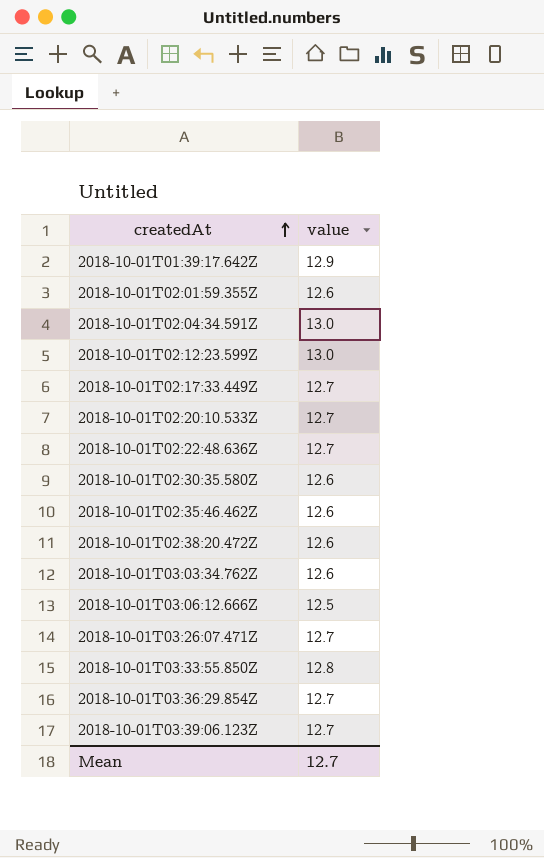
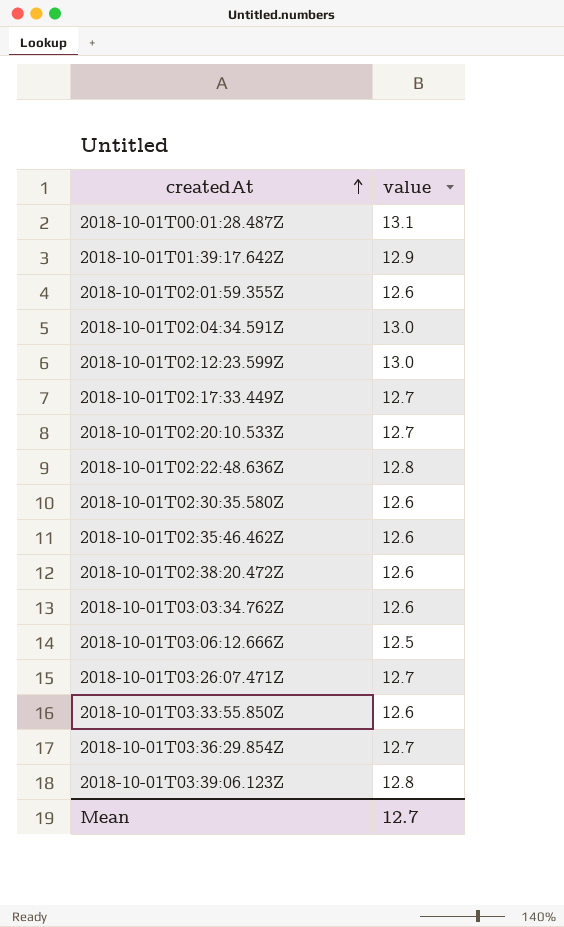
row 2018-10-01T00:01:28.487Z: none -> 13.1
2018-10-01T02:22:48.636Z | value: 12.7 -> 12.8
2018-10-01T03:33:55.850Z | value: 12.8 -> 12.6
2018-10-01T03:39:06.123Z | value: 12.7 -> 12.8

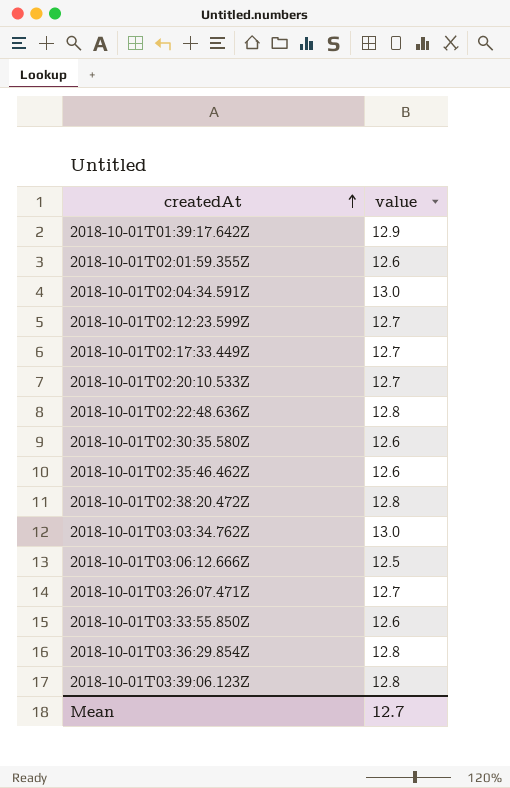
row 2018-10-01T00:01:28.487Z: 13.1 -> none
2018-10-01T02:12:23.599Z | value: 13.0 -> 12.7
2018-10-01T02:38:20.472Z | value: 12.6 -> 12.8
2018-10-01T03:03:34.762Z | value: 12.6 -> 13.0
2018-10-01T03:36:29.854Z | value: 12.7 -> 12.8

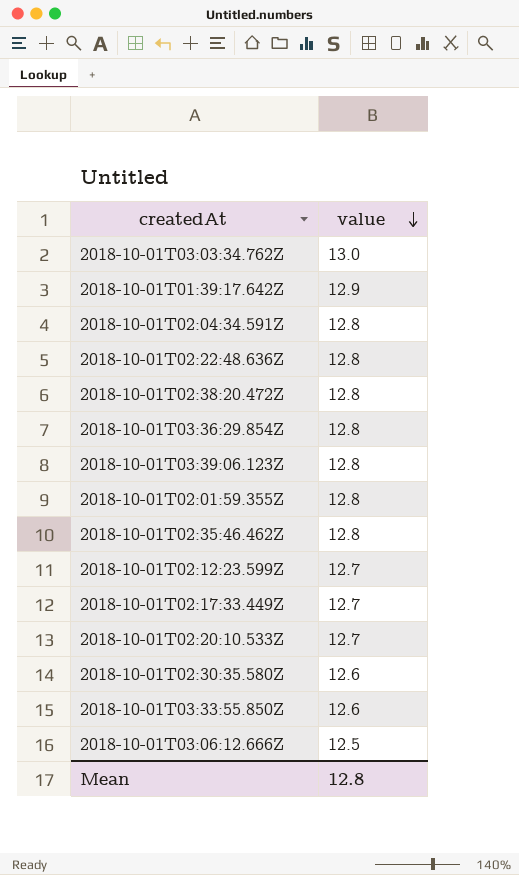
row order: createdAt ascending -> value descending
row 2018-10-01T03:26:07.471Z: 12.7 -> none
2018-10-01T02:04:34.591Z | value: 13.0 -> 12.8
2018-10-01T02:01:59.355Z | value: 12.6 -> 12.8
2018-10-01T02:35:46.462Z | value: 12.6 -> 12.8
Mean | value: 12.7 -> 12.8

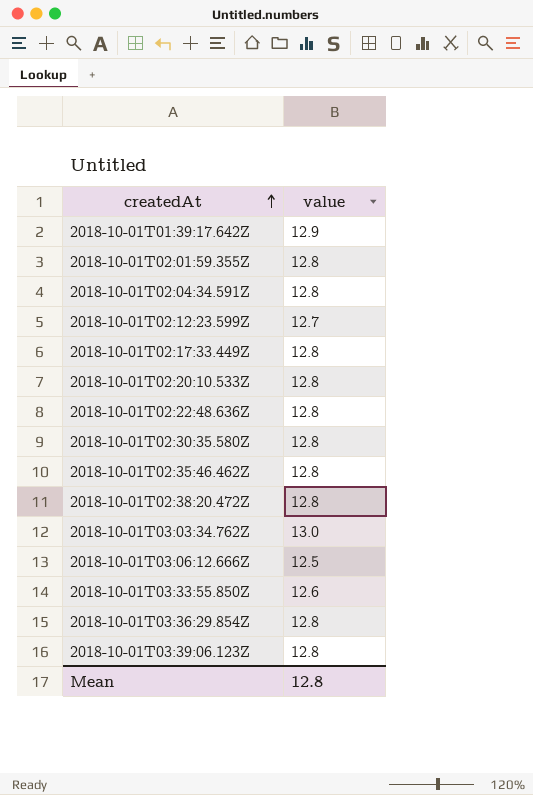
row order: value descending -> createdAt ascending
2018-10-01T02:17:33.449Z | value: 12.7 -> 12.8
2018-10-01T02:20:10.533Z | value: 12.7 -> 12.8
2018-10-01T02:30:35.580Z | value: 12.6 -> 12.8

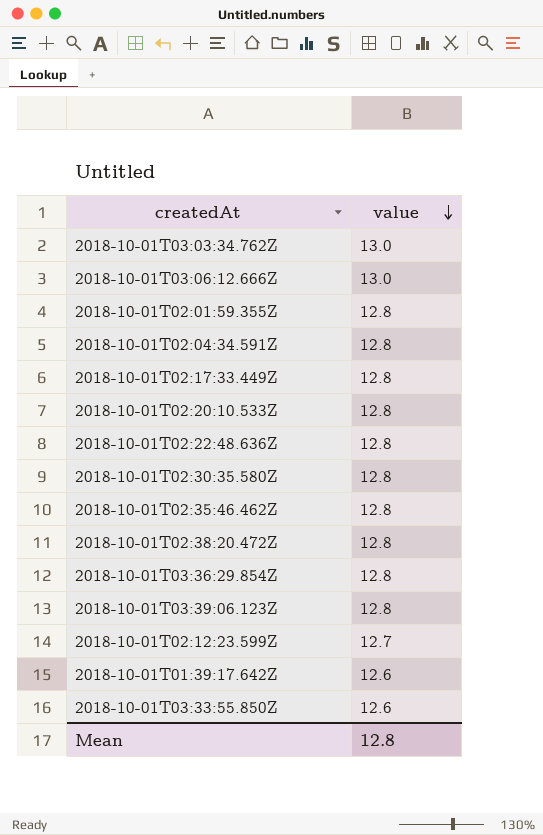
row order: createdAt ascending -> value descending
2018-10-01T03:06:12.666Z | value: 12.5 -> 13.0
2018-10-01T01:39:17.642Z | value: 12.9 -> 12.6

